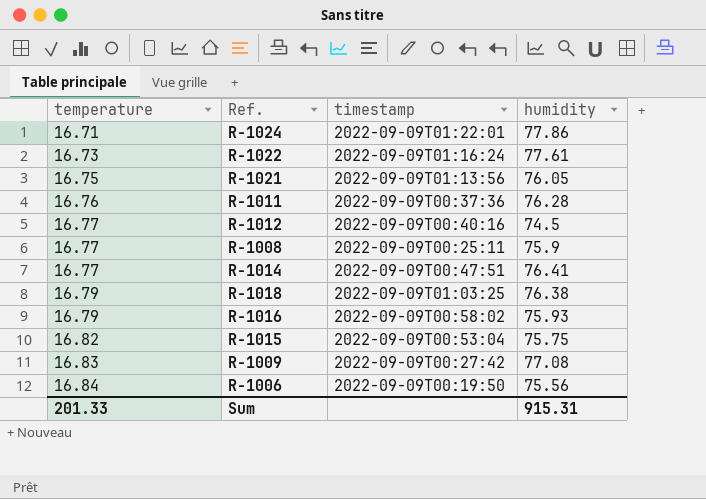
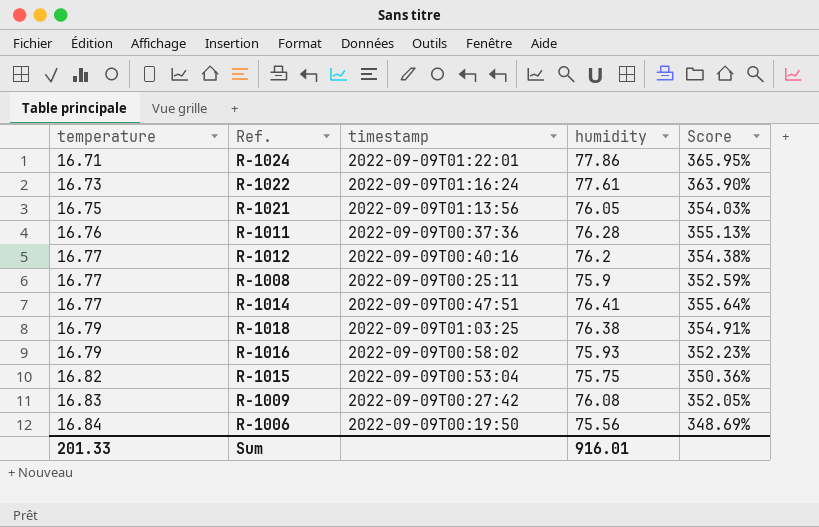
column Score | formula: none -> ([humidity] - [temperature]) / [temperature]
R-1012 | humidity: 74.5 -> 76.2
R-1009 | humidity: 77.08 -> 76.08
Sum | humidity: 915.31 -> 916.01

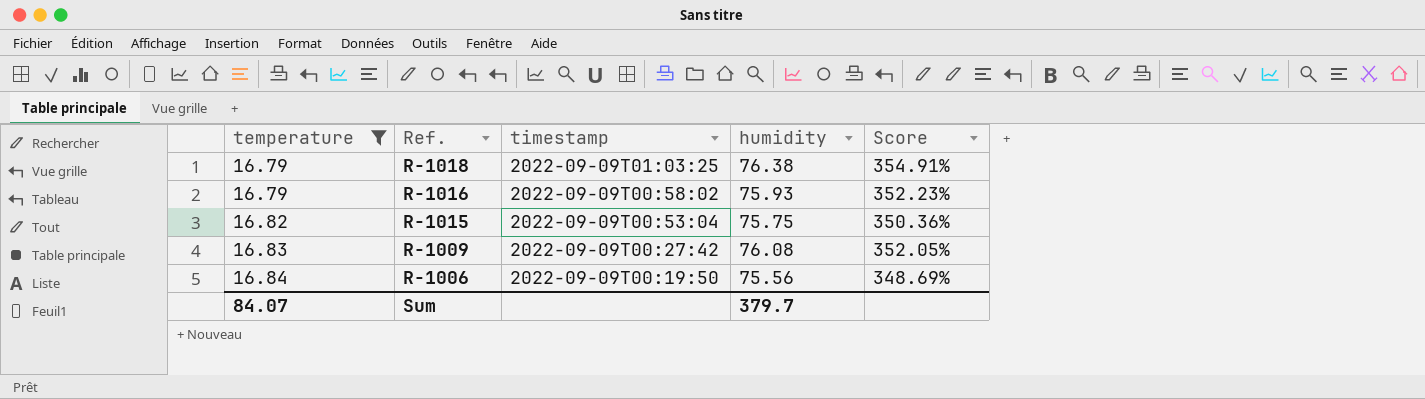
filter: none -> temperature >= 16.79
Sum | temperature: 201.33 -> 84.07
Sum | humidity: 916.01 -> 379.7

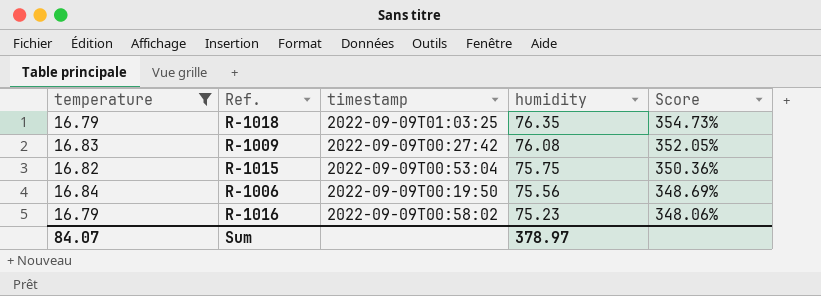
row order: temperature ascending -> humidity descending
R-1018 | humidity: 76.38 -> 76.35
R-1018 | Score: 354.91% -> 354.73%
R-1016 | humidity: 75.93 -> 75.23
R-1016 | Score: 352.23% -> 348.06%
Sum | humidity: 379.7 -> 378.97

